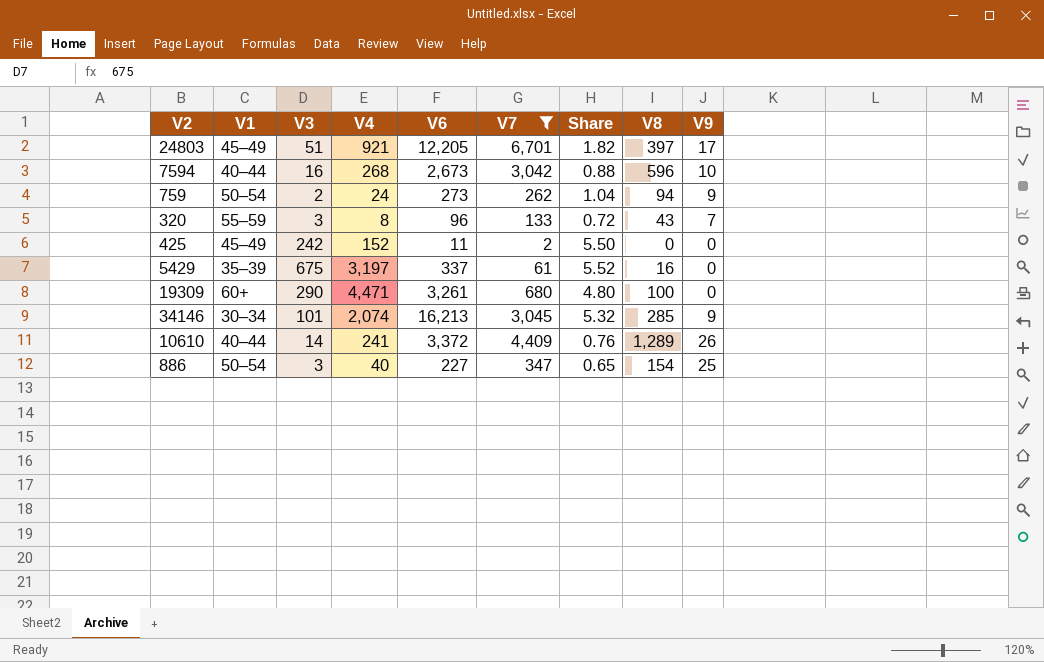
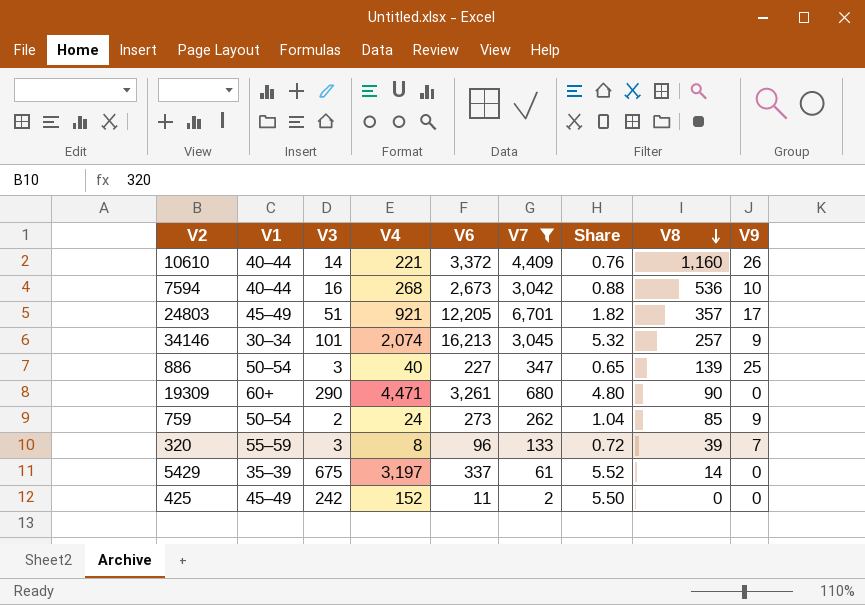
row order: none -> V8 descending
10610 | V4: 241 -> 221
10610 | V8: 1,289 -> 1,160
7594 | V8: 596 -> 536
24803 | V8: 397 -> 357
34146 | V8: 285 -> 257
886 | V8: 154 -> 139
19309 | V8: 100 -> 90
759 | V8: 94 -> 85
320 | V8: 43 -> 39
5429 | V8: 16 -> 14

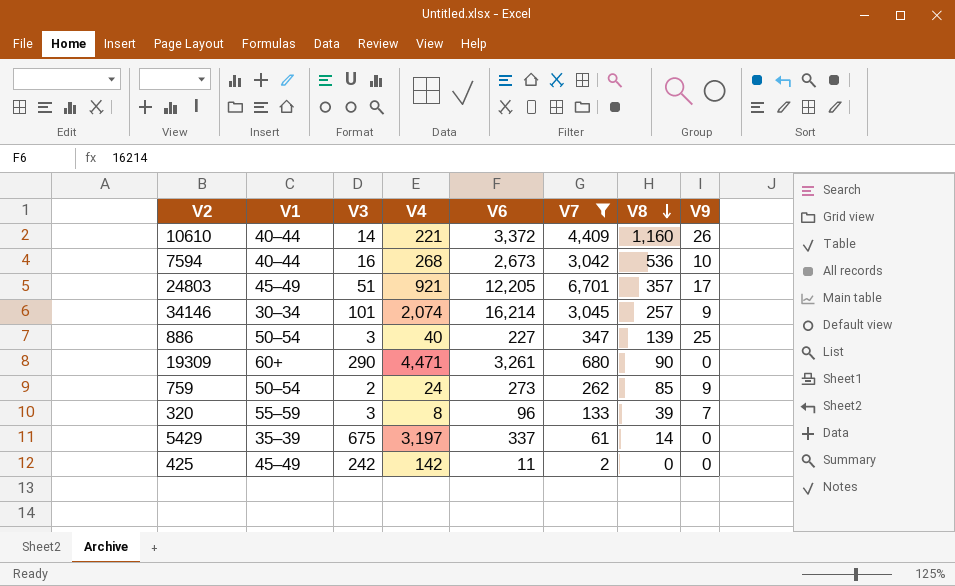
column Share | formula: [V6] / [V7] -> none
34146 | V6: 16,213 -> 16,214
425 | V4: 152 -> 142

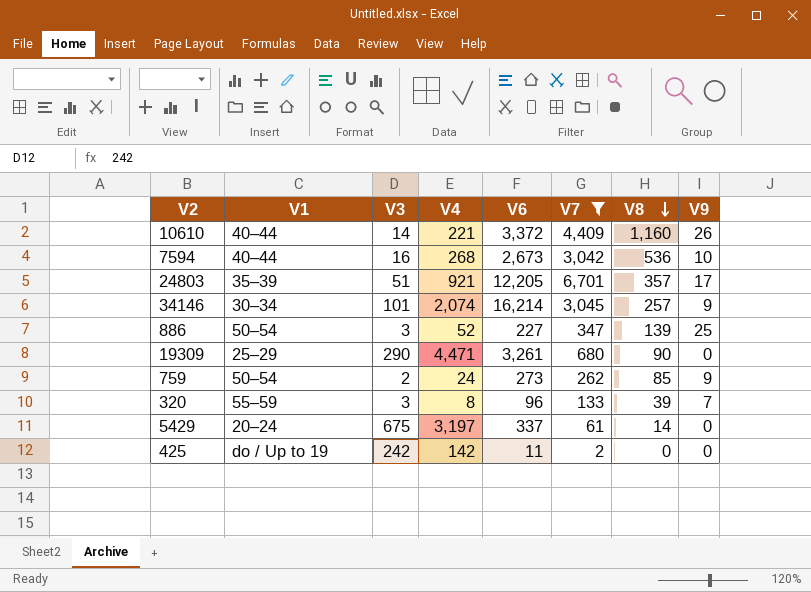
24803 | V1: 45–49 -> 35–39
886 | V4: 40 -> 52
19309 | V1: 60+ -> 25–29
5429 | V1: 35–39 -> 20–24
425 | V1: 45–49 -> do / Up to 19

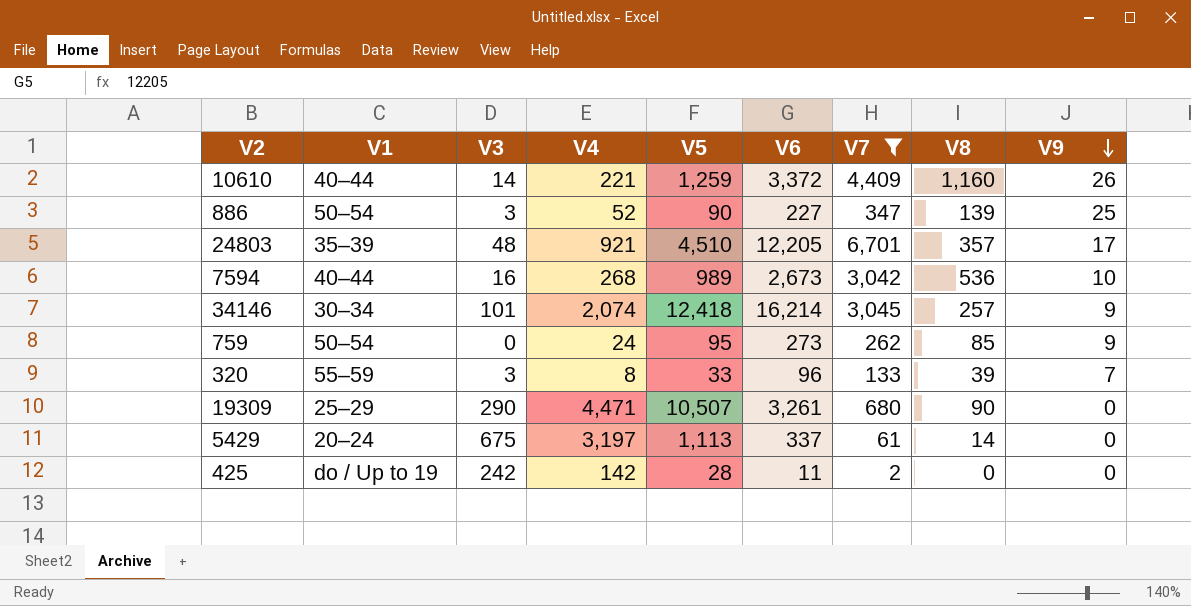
row order: V8 descending -> V9 descending
column V5 | position: none -> 5
24803 | V3: 51 -> 48
759 | V3: 2 -> 0

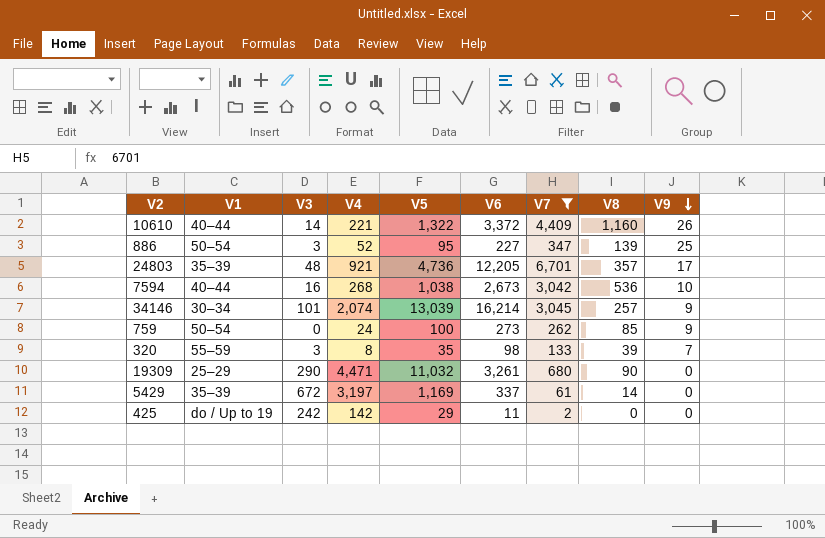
10610 | V5: 1,259 -> 1,322
886 | V5: 90 -> 95
24803 | V5: 4,510 -> 4,736
7594 | V5: 989 -> 1,038
34146 | V5: 12,418 -> 13,039
759 | V5: 95 -> 100
320 | V5: 33 -> 35
320 | V6: 96 -> 98
19309 | V5: 10,507 -> 11,032
5429 | V1: 20–24 -> 35–39
5429 | V3: 675 -> 672
5429 | V5: 1,113 -> 1,169
425 | V5: 28 -> 29

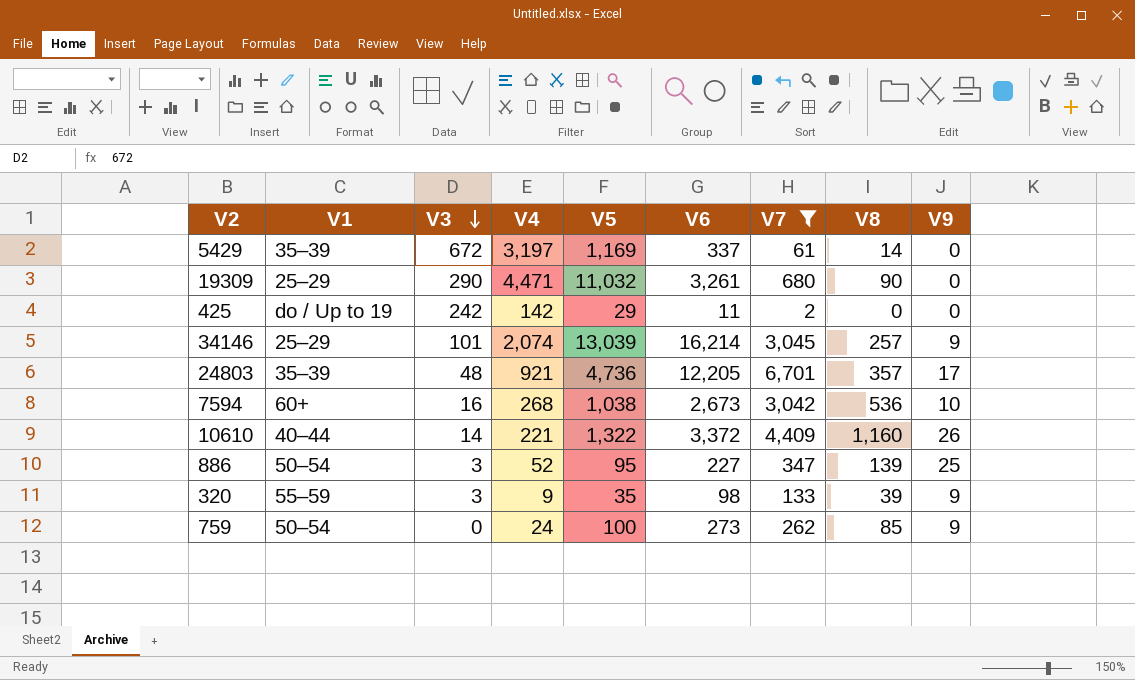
row order: V9 descending -> V3 descending
34146 | V1: 30–34 -> 25–29
7594 | V1: 40–44 -> 60+
320 | V4: 8 -> 9
320 | V9: 7 -> 9

